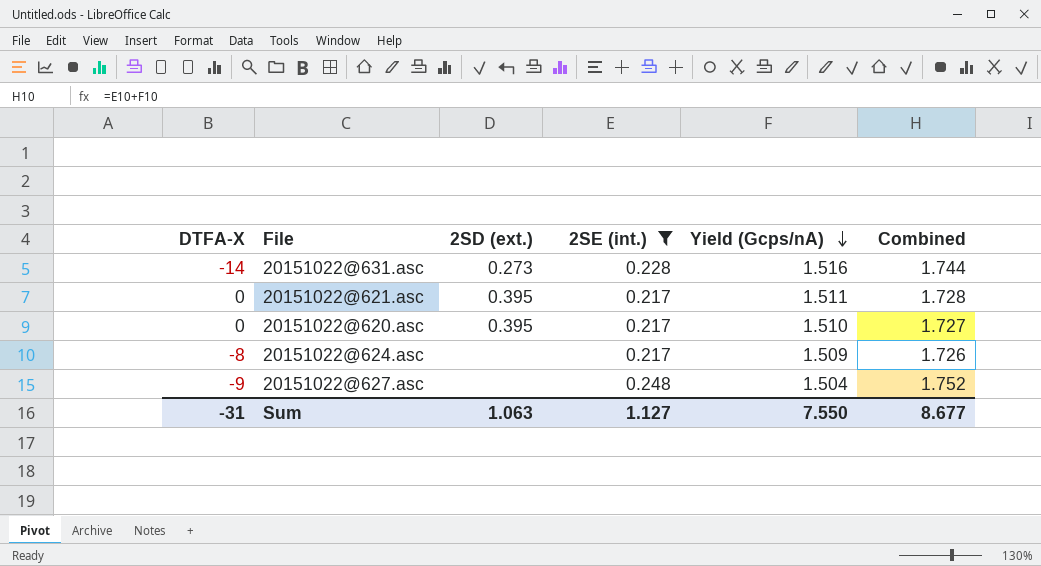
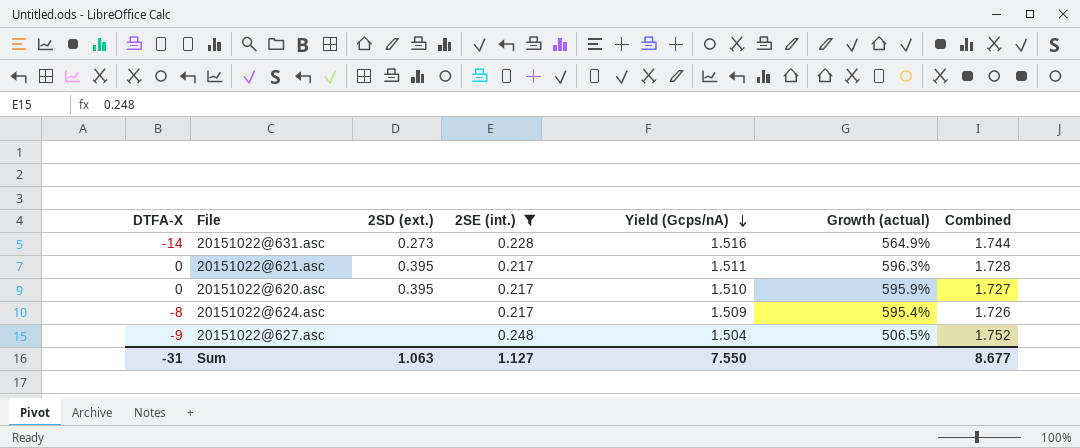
column Growth (actual) | formula: none -> ([Yield (Gcps/nA)] - [2SE (int.)]) / [2SE (int.)]

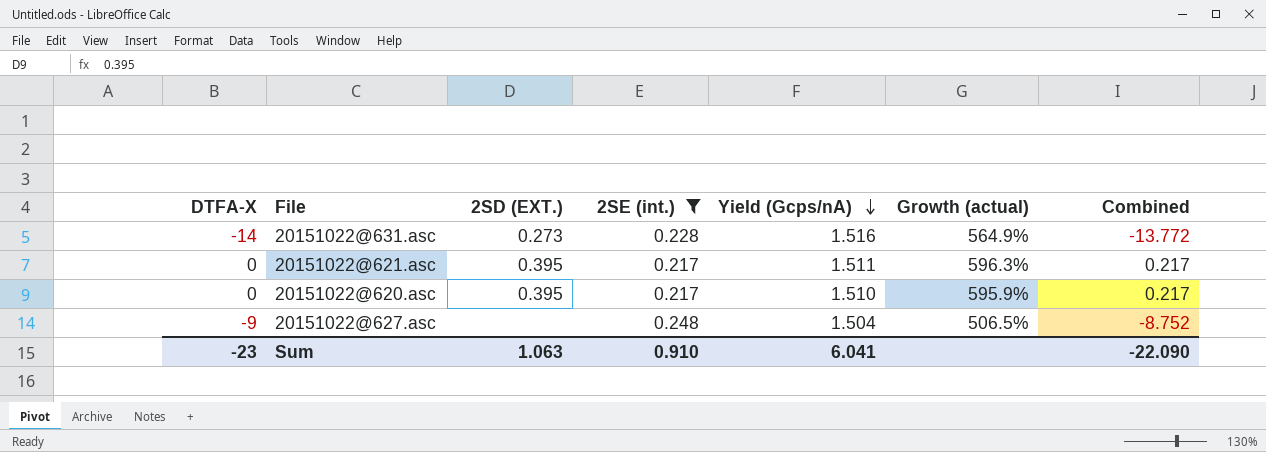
column name: 2SD (ext.) -> 2SD (EXT.)
column Combined | formula: [2SE (int.)] + [Yield (Gcps/nA)] -> [DTFA-X] + [2SE (int.)]
row 20151022@624.asc: -8 | none | 0.217 | 1.509 | 595.4% | 1.726 -> none
Sum | DTFA-X: -31 -> -23
Sum | 2SE (int.): 1.127 -> 0.910
Sum | Yield (Gcps/nA): 7.550 -> 6.041
Sum | Combined: 8.677 -> -22.090

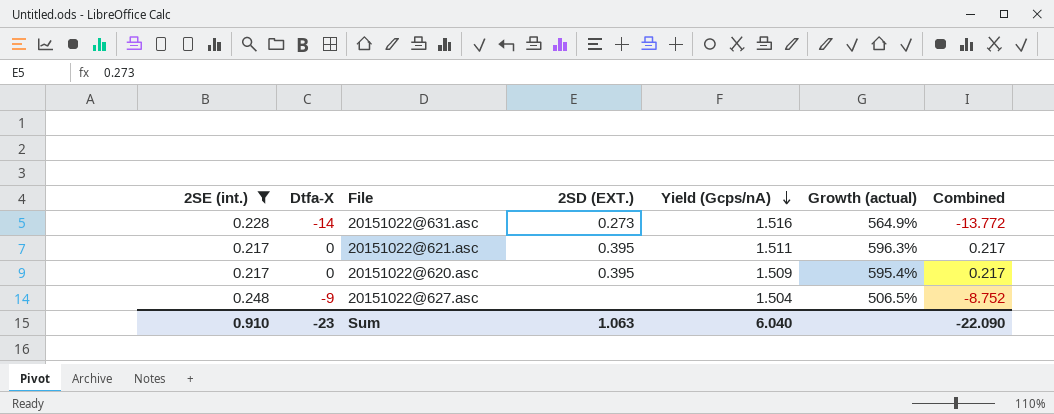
column 2SE (int.) | position: 4 -> 1
column name: DTFA-X -> Dtfa-X
20151022@620.asc | Yield (Gcps/nA): 1.510 -> 1.509
20151022@620.asc | Growth (actual): 595.9% -> 595.4%
Sum | Yield (Gcps/nA): 6.041 -> 6.040

